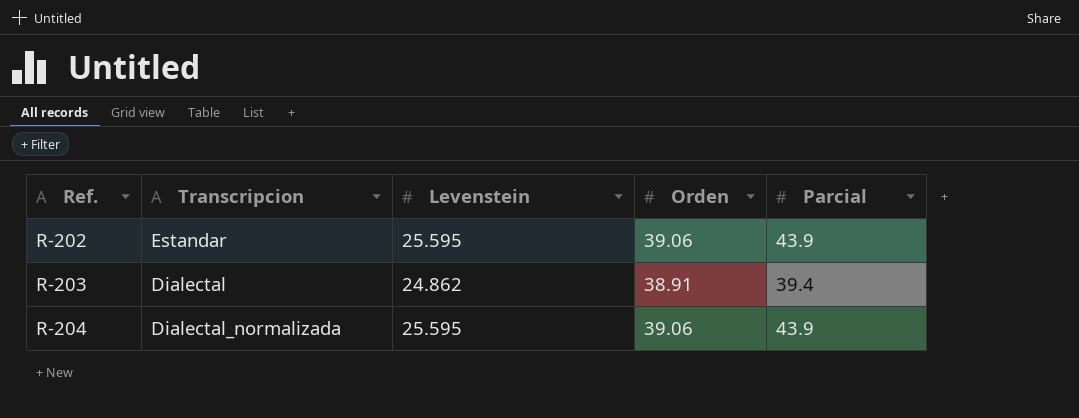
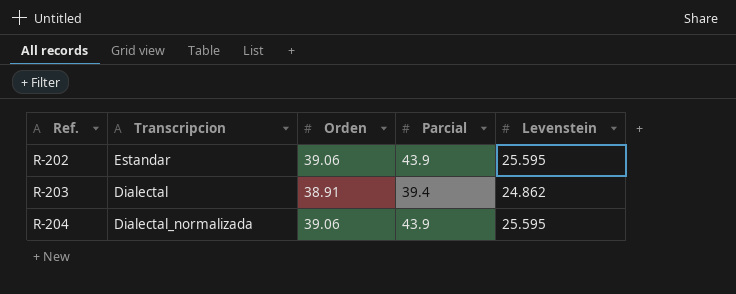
column Levenstein | position: 3 -> 5

